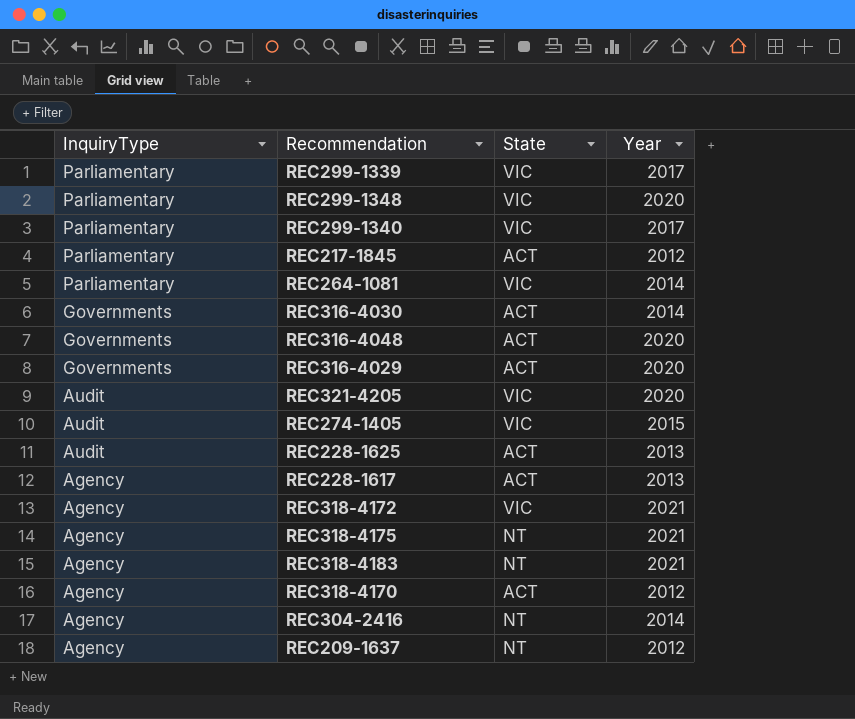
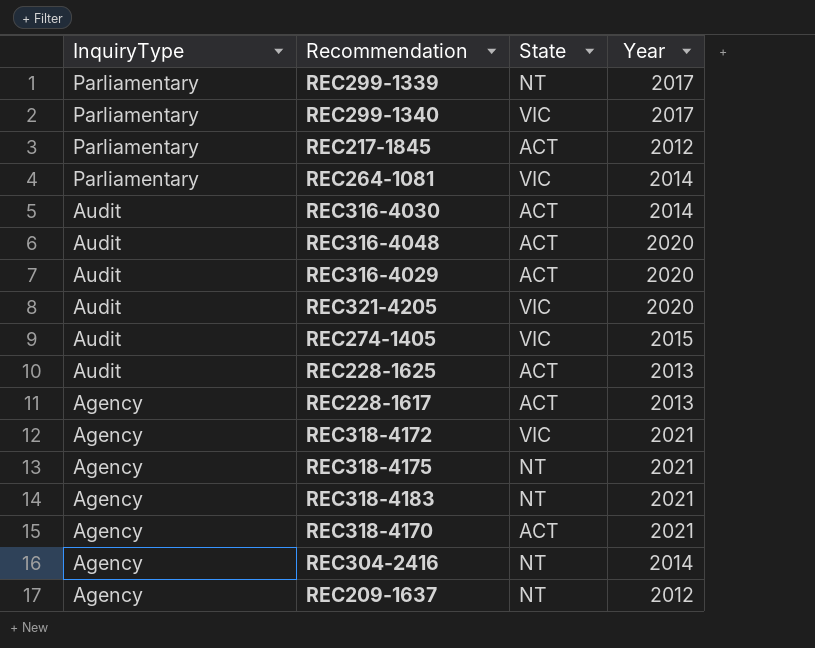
row REC299-1348: Parliamentary | VIC | 2020 -> none
REC299-1339 | State: VIC -> NT
REC316-4030 | InquiryType: Governments -> Audit
REC316-4048 | InquiryType: Governments -> Audit
REC316-4029 | InquiryType: Governments -> Audit
REC318-4170 | Year: 2012 -> 2021

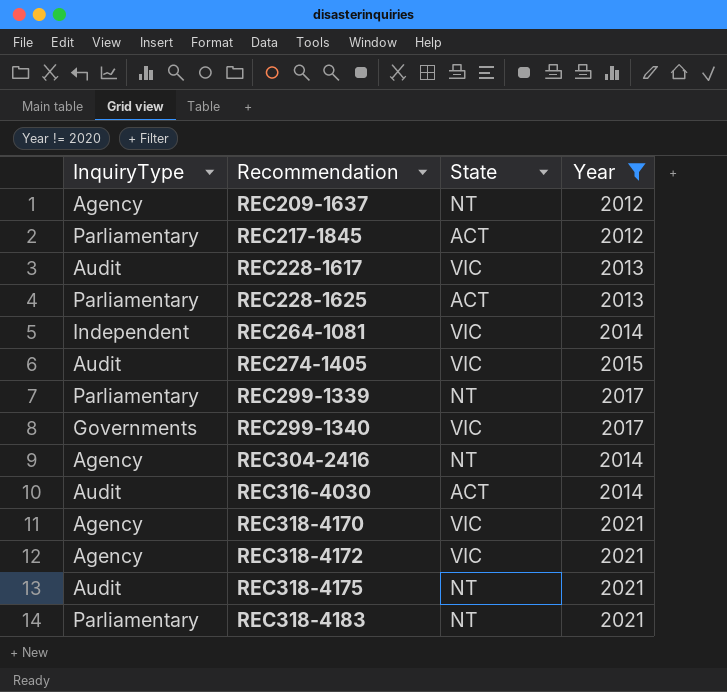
filter: none -> Year != 2020
row order: InquiryType descending -> Recommendation ascending
REC228-1617 | InquiryType: Agency -> Audit
REC228-1617 | State: ACT -> VIC
REC228-1625 | InquiryType: Audit -> Parliamentary
REC264-1081 | InquiryType: Parliamentary -> Independent
REC299-1340 | InquiryType: Parliamentary -> Governments
REC318-4170 | State: ACT -> VIC
REC318-4175 | InquiryType: Agency -> Audit
REC318-4183 | InquiryType: Agency -> Parliamentary

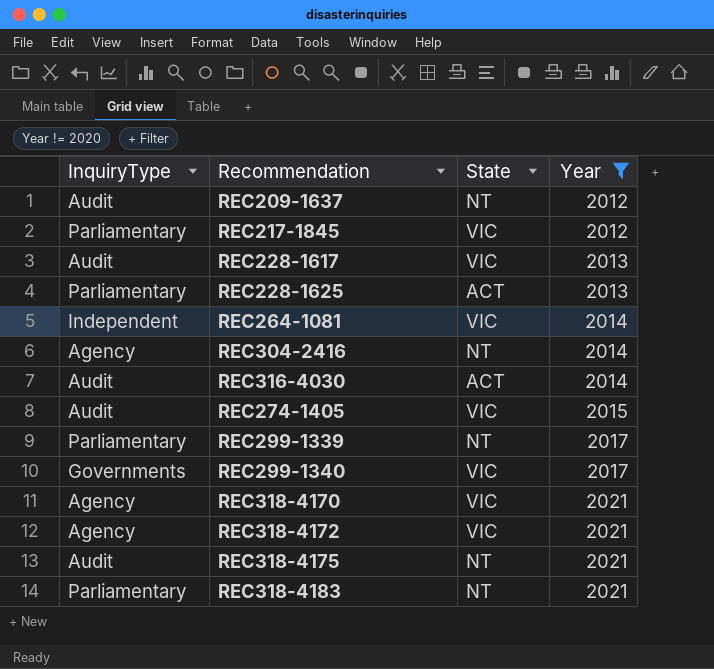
row order: Recommendation ascending -> Year ascending
REC209-1637 | InquiryType: Agency -> Audit
REC217-1845 | State: ACT -> VIC

